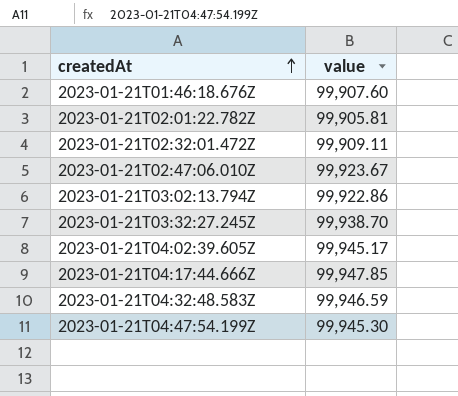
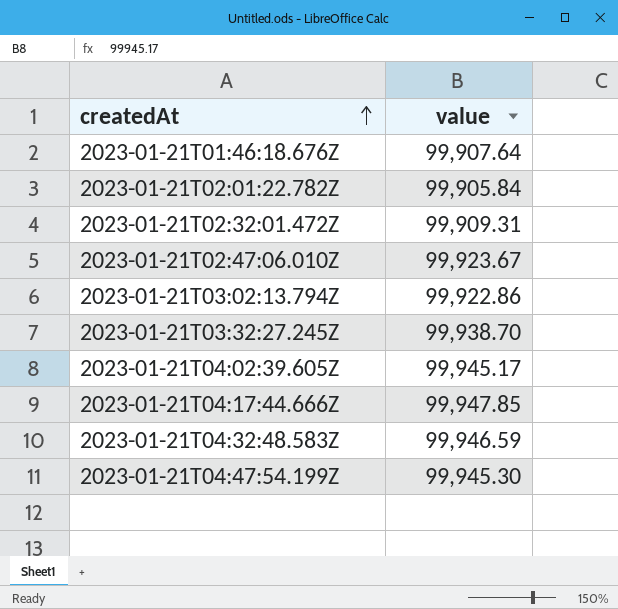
2023-01-21T01:46:18.676Z | value: 99,907.60 -> 99,907.64
2023-01-21T02:01:22.782Z | value: 99,905.81 -> 99,905.84
2023-01-21T02:32:01.472Z | value: 99,909.11 -> 99,909.31

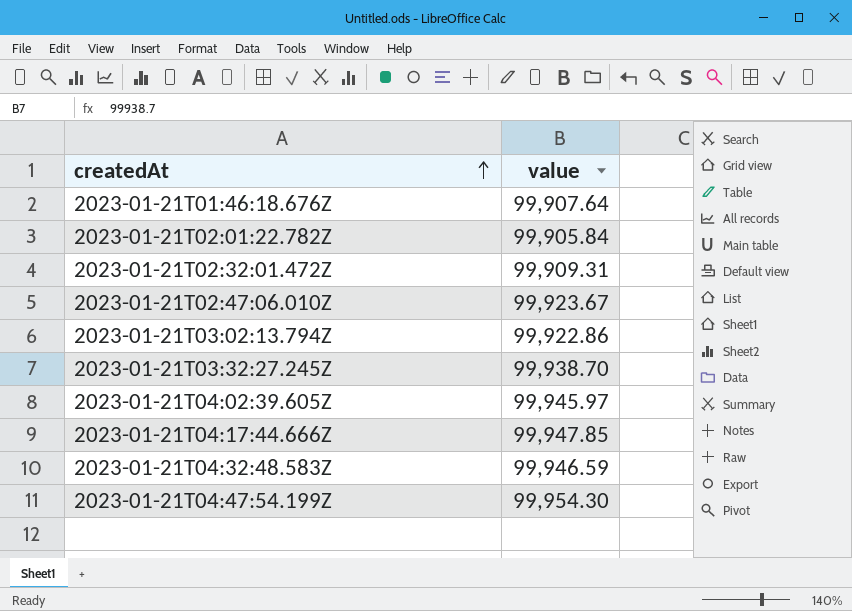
2023-01-21T04:02:39.605Z | value: 99,945.17 -> 99,945.97
2023-01-21T04:47:54.199Z | value: 99,945.30 -> 99,954.30

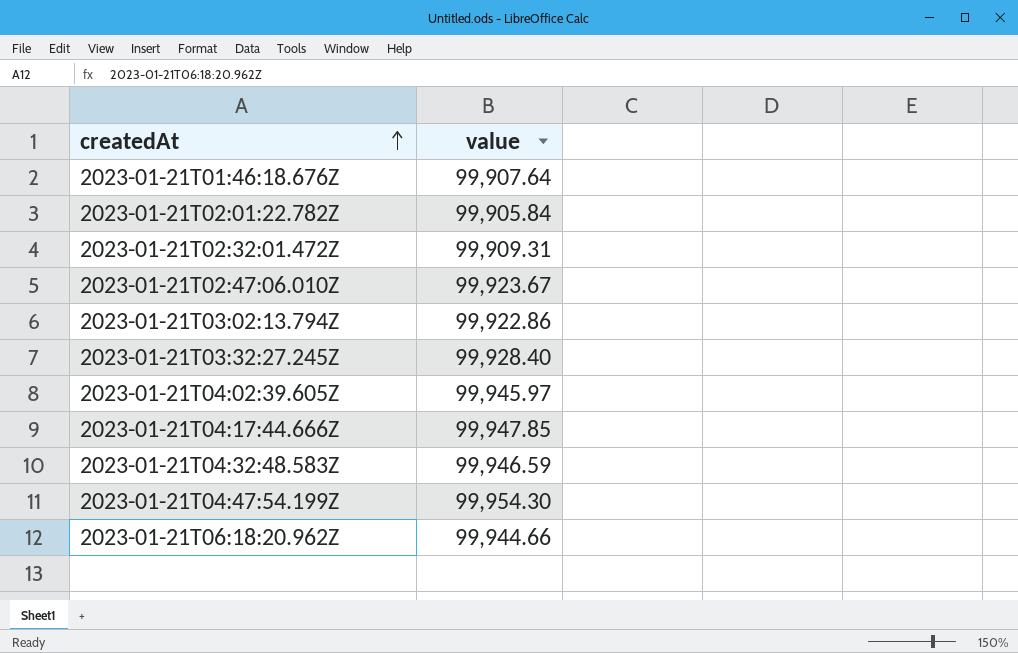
2023-01-21T03:32:27.245Z | value: 99,938.70 -> 99,928.40
row 2023-01-21T06:18:20.962Z: none -> 99,944.66

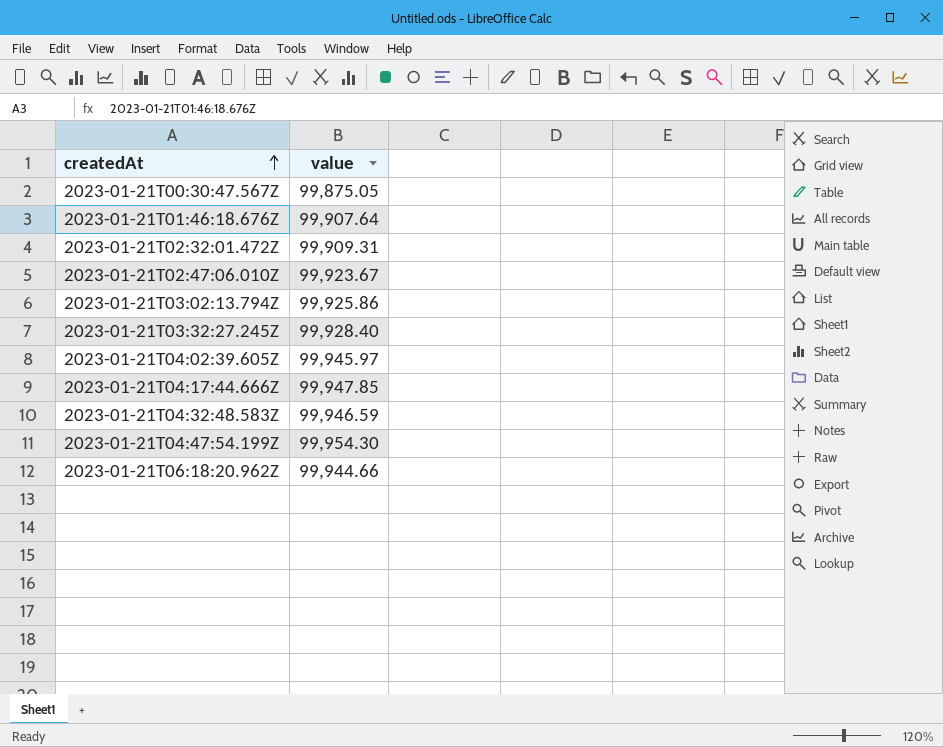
row 2023-01-21T02:01:22.782Z: 99,905.84 -> none
row 2023-01-21T00:30:47.567Z: none -> 99,875.05
2023-01-21T03:02:13.794Z | value: 99,922.86 -> 99,925.86

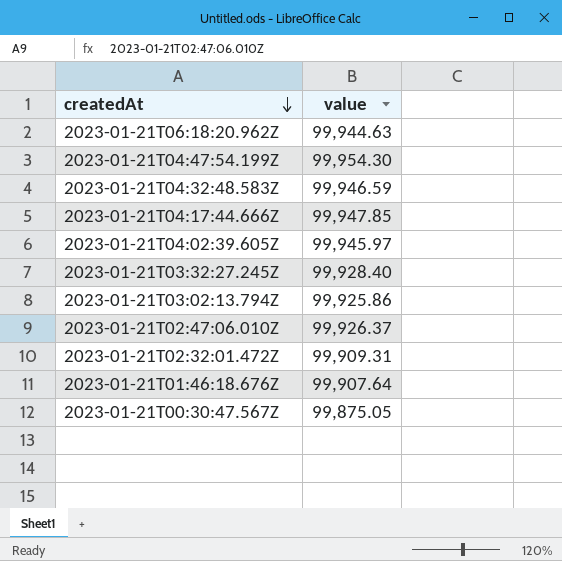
row order: createdAt ascending -> createdAt descending
2023-01-21T06:18:20.962Z | value: 99,944.66 -> 99,944.63
2023-01-21T02:47:06.010Z | value: 99,923.67 -> 99,926.37

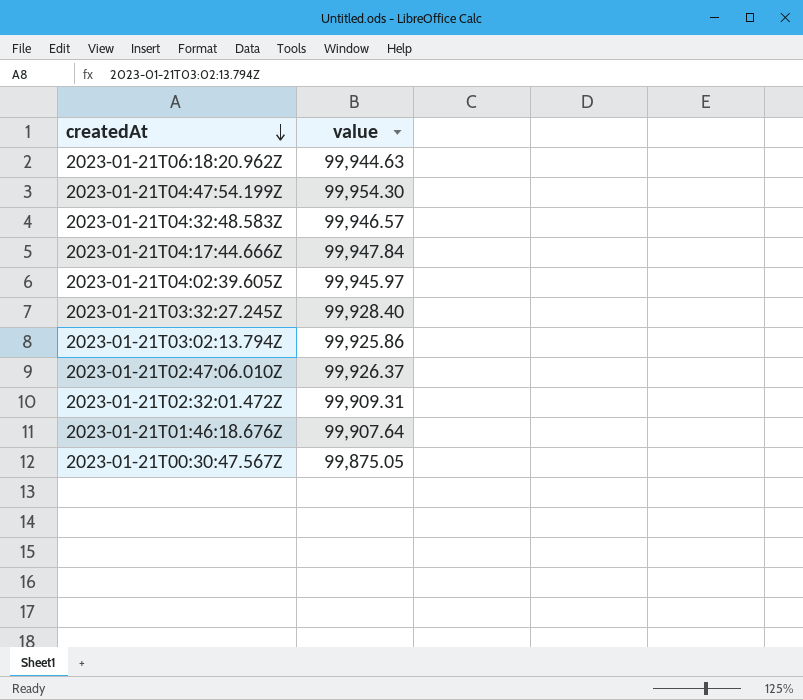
2023-01-21T04:32:48.583Z | value: 99,946.59 -> 99,946.57
2023-01-21T04:17:44.666Z | value: 99,947.85 -> 99,947.84

